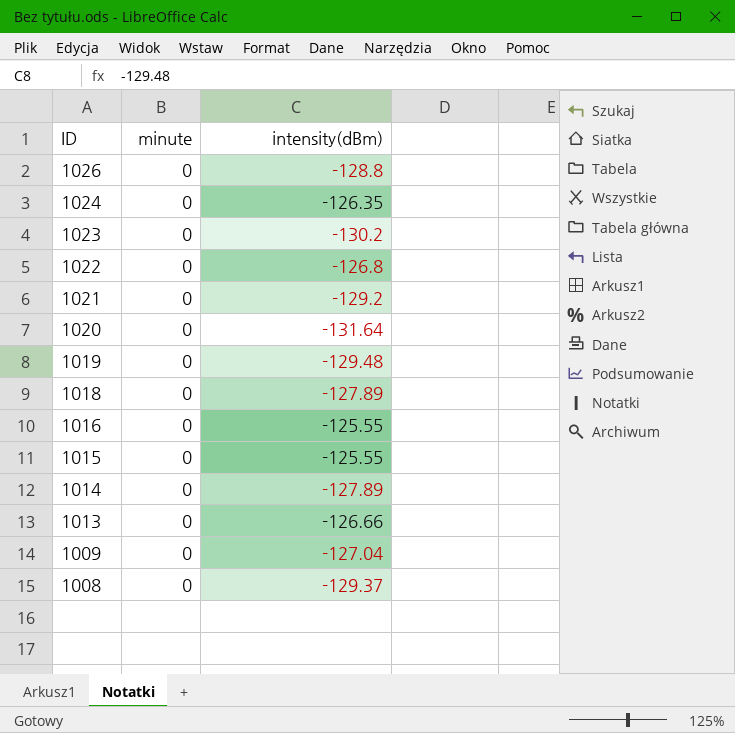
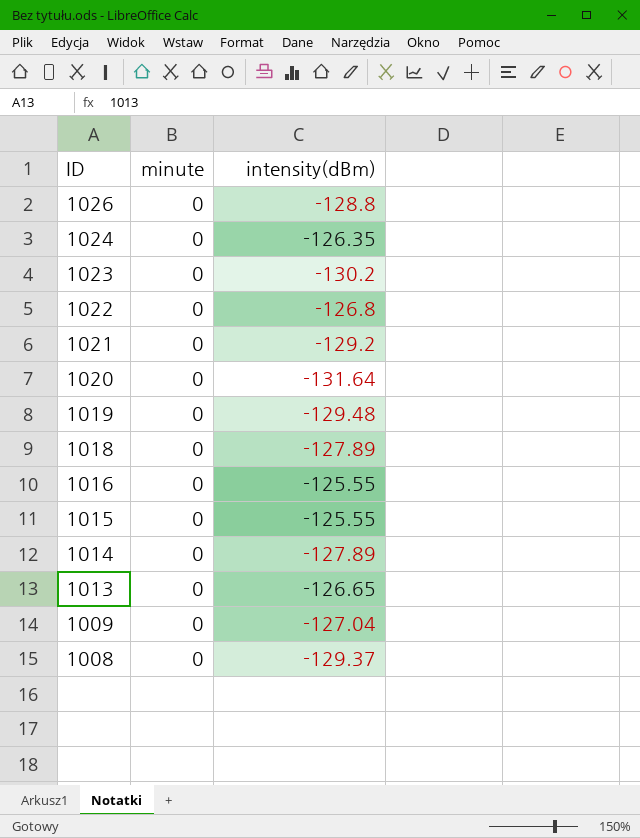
1013 | intensity(dBm): -126.66 -> -126.65

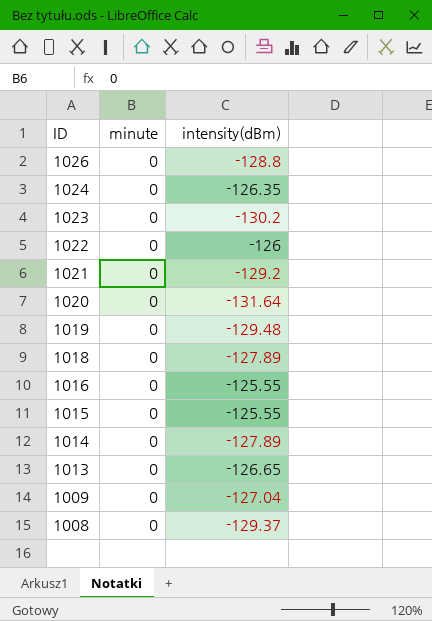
1022 | intensity(dBm): -126.8 -> -126

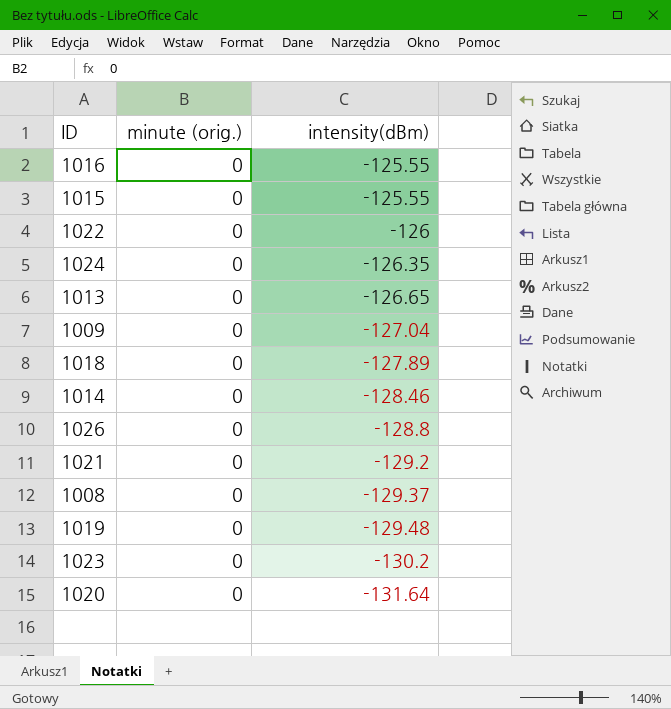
row order: ID descending -> intensity(dBm) descending
column name: minute -> minute (orig.)
1014 | intensity(dBm): -127.89 -> -128.46

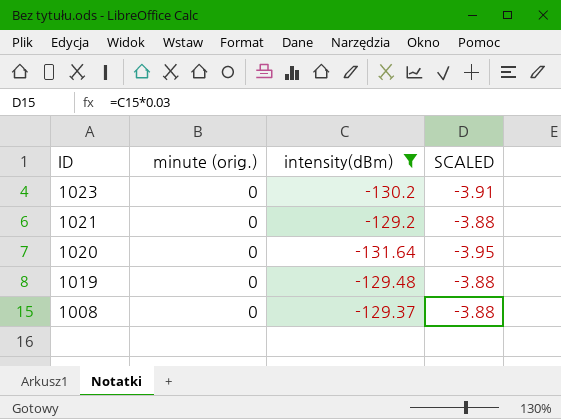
filter: none -> intensity(dBm) <= -129.2
row order: intensity(dBm) descending -> ID descending
column SCALED | formula: none -> [intensity(dBm)] * 0.03

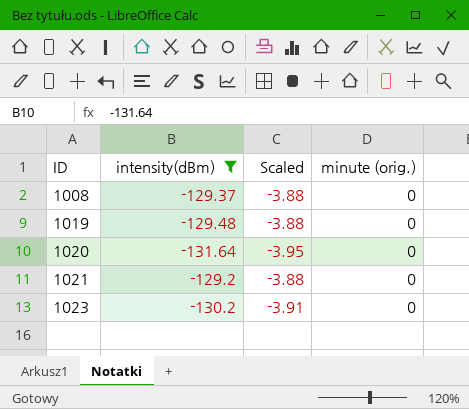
row order: ID descending -> ID ascending
column name: SCALED -> Scaled
column minute (orig.) | position: 2 -> 4

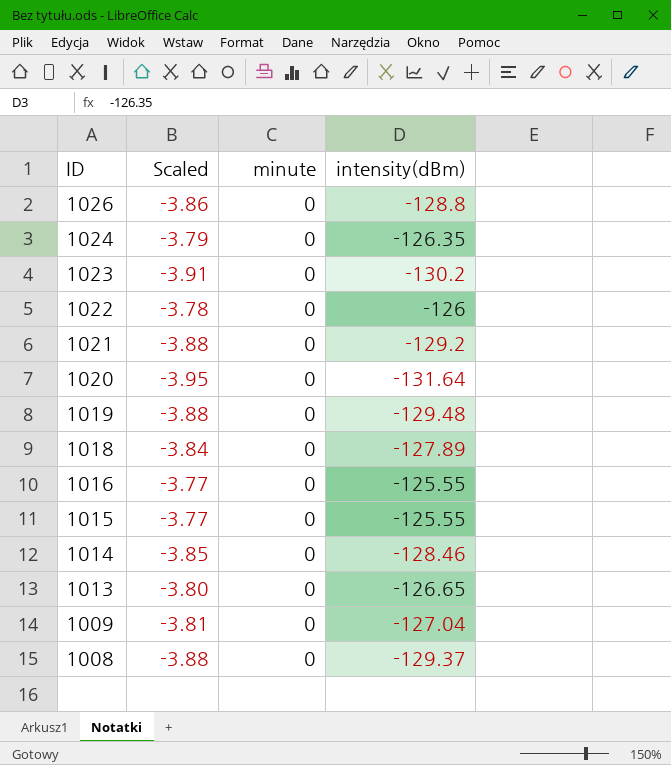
filter: intensity(dBm) <= -129.2 -> none
row order: ID ascending -> ID descending
column name: minute (orig.) -> minute
column intensity(dBm) | position: 2 -> 4

